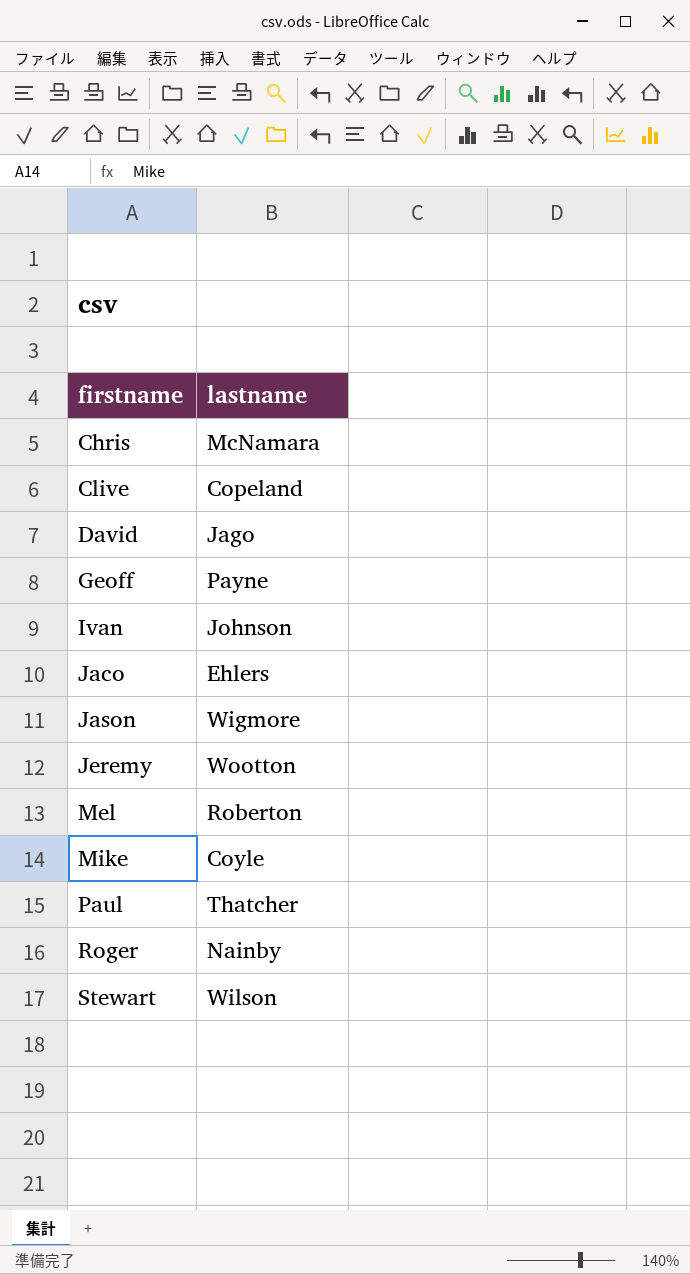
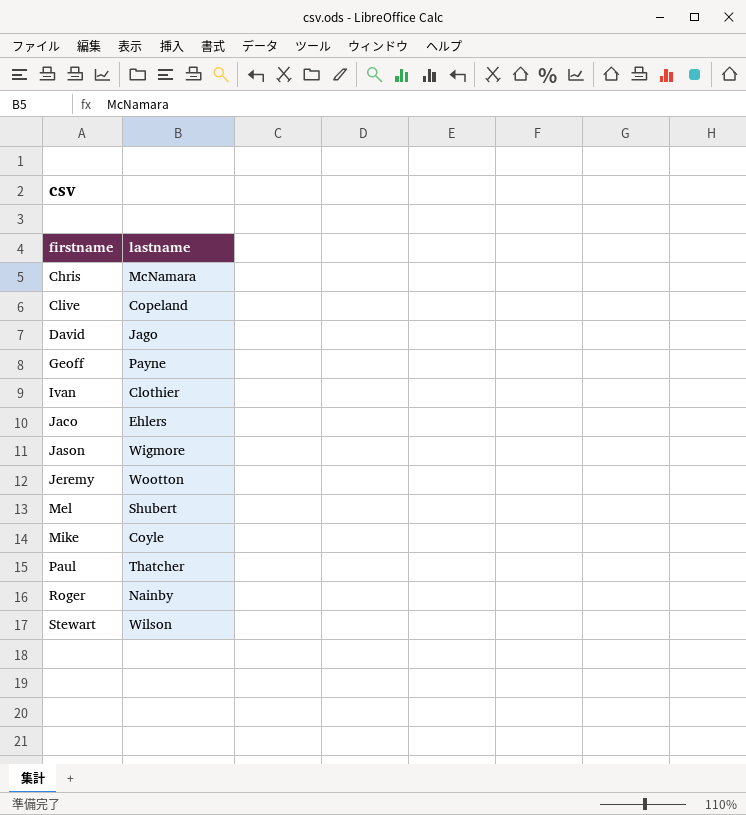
Ivan | lastname: Johnson -> Clothier
Mel | lastname: Roberton -> Shubert

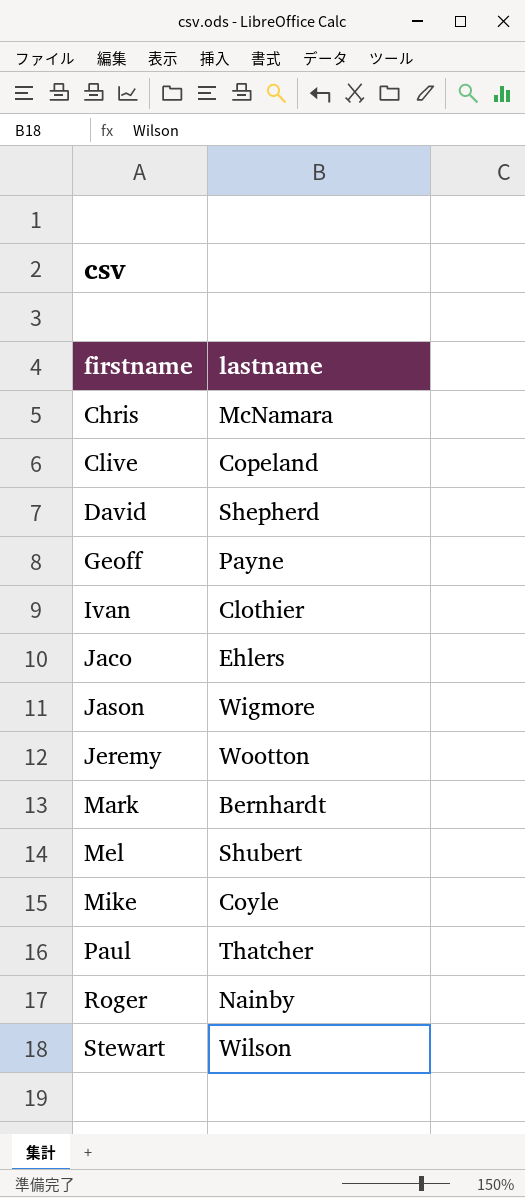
David | lastname: Jago -> Shepherd
row Mark: none -> Bernhardt

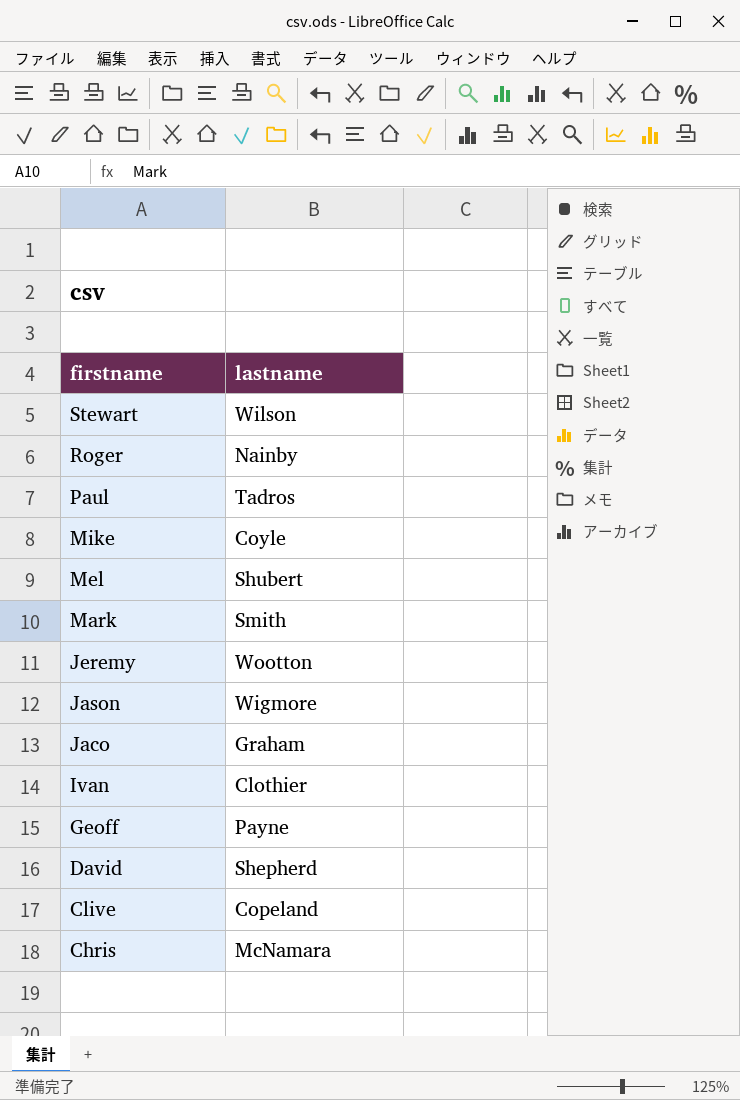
row order: firstname ascending -> firstname descending
Paul | lastname: Thatcher -> Tadros
Mark | lastname: Bernhardt -> Smith
Jaco | lastname: Ehlers -> Graham

